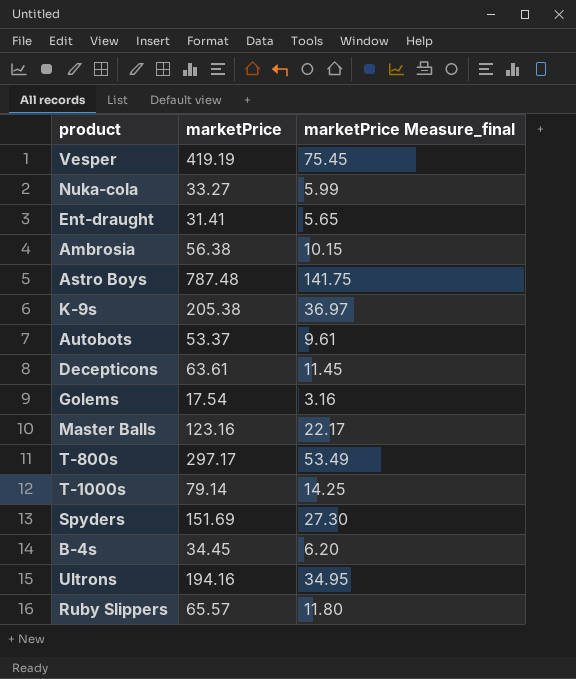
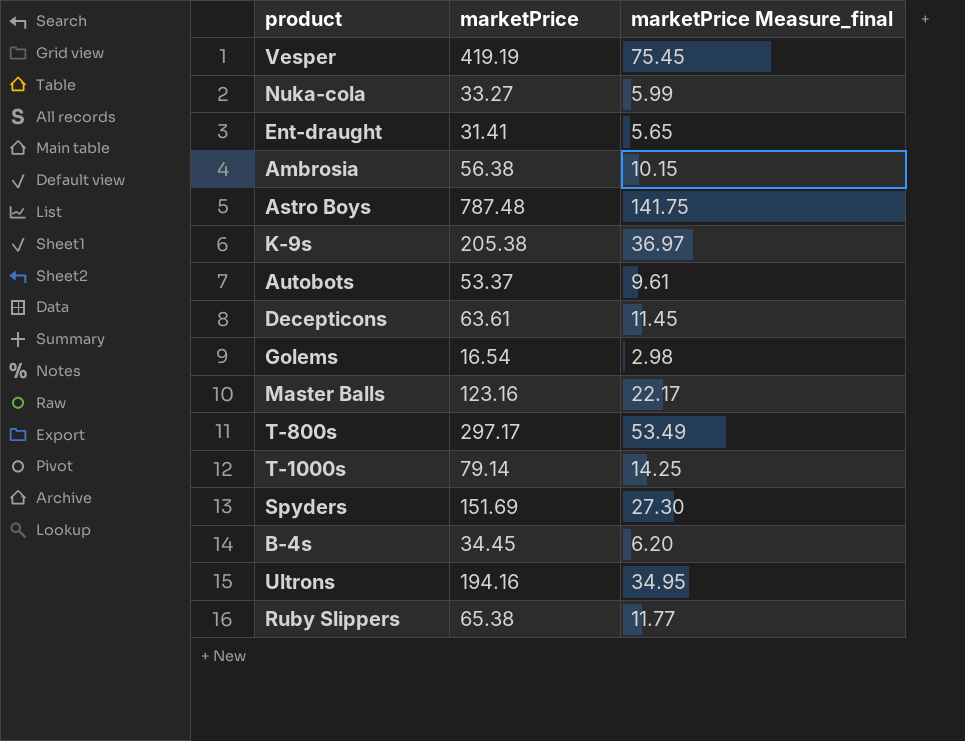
Golems | marketPrice: 17.54 -> 16.54
Golems | marketPrice Measure_final: 3.16 -> 2.98
Ruby Slippers | marketPrice: 65.57 -> 65.38
Ruby Slippers | marketPrice Measure_final: 11.80 -> 11.77

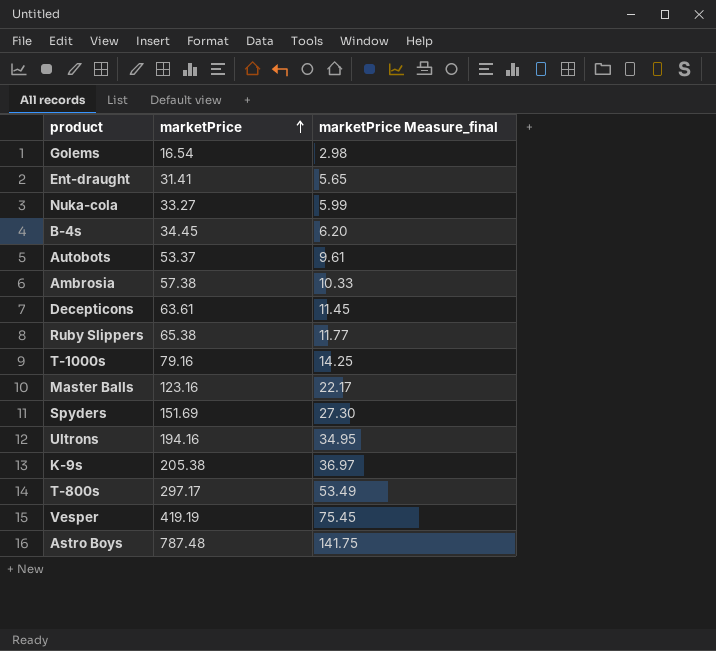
row order: none -> marketPrice ascending
Ambrosia | marketPrice: 56.38 -> 57.38
Ambrosia | marketPrice Measure_final: 10.15 -> 10.33
T-1000s | marketPrice: 79.14 -> 79.16

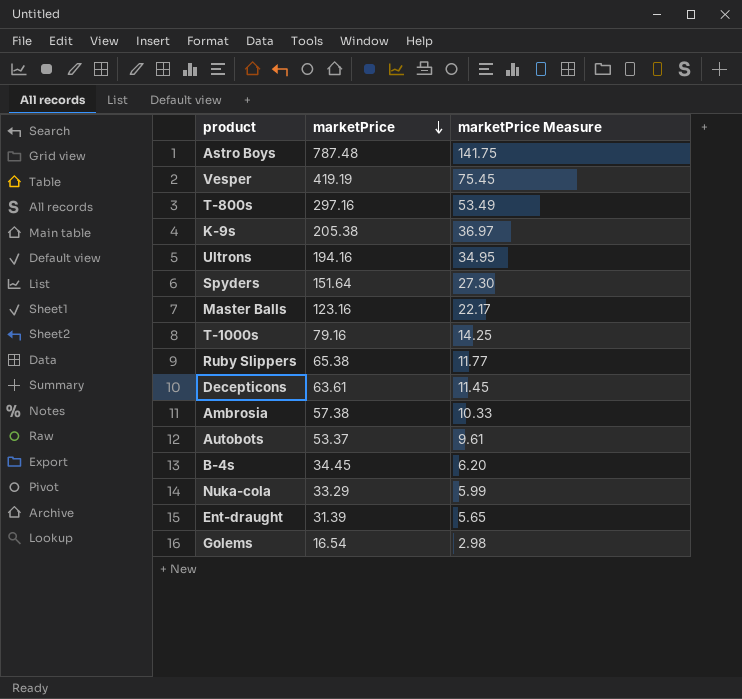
row order: marketPrice ascending -> marketPrice descending
column name: marketPrice Measure_final -> marketPrice Measure
T-800s | marketPrice: 297.17 -> 297.16
Spyders | marketPrice: 151.69 -> 151.64
Nuka-cola | marketPrice: 33.27 -> 33.29
Ent-draught | marketPrice: 31.41 -> 31.39

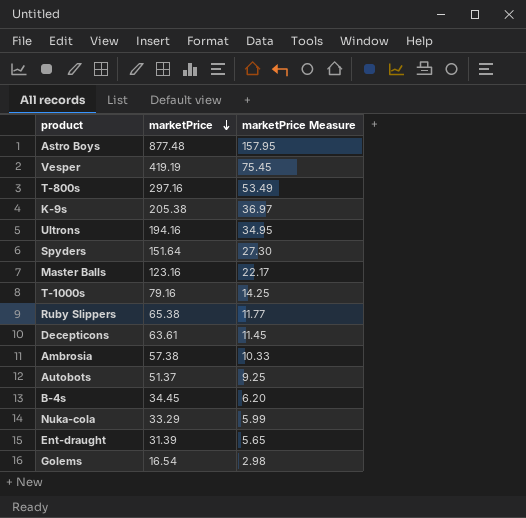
Astro Boys | marketPrice: 787.48 -> 877.48
Astro Boys | marketPrice Measure: 141.75 -> 157.95
Autobots | marketPrice: 53.37 -> 51.37
Autobots | marketPrice Measure: 9.61 -> 9.25

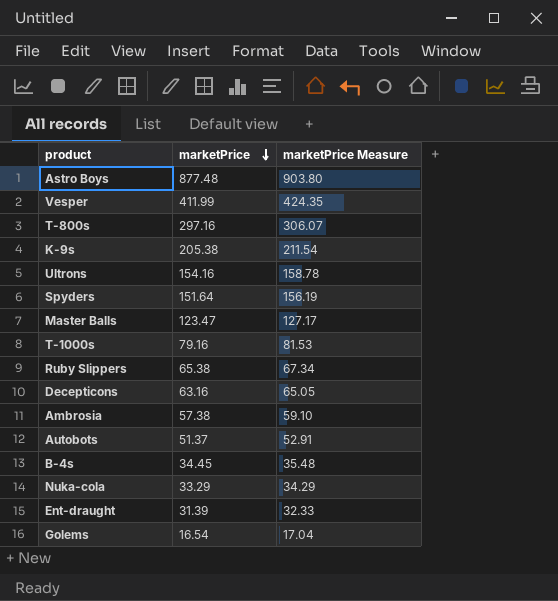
column marketPrice Measure | formula: [marketPrice] * 0.18 -> [marketPrice] * 1.03
Vesper | marketPrice: 419.19 -> 411.99
Ultrons | marketPrice: 194.16 -> 154.16
Master Balls | marketPrice: 123.16 -> 123.47
Decepticons | marketPrice: 63.61 -> 63.16

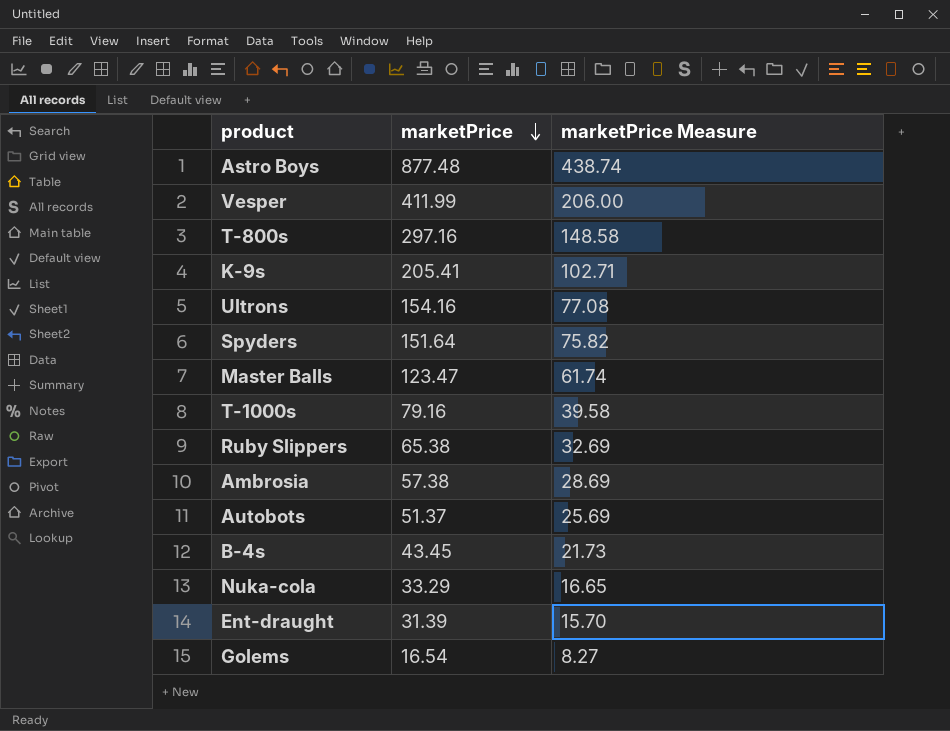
column marketPrice Measure | formula: [marketPrice] * 1.03 -> [marketPrice] * 0.5
row Decepticons: 63.16 | 65.05 -> none
K-9s | marketPrice: 205.38 -> 205.41
B-4s | marketPrice: 34.45 -> 43.45

